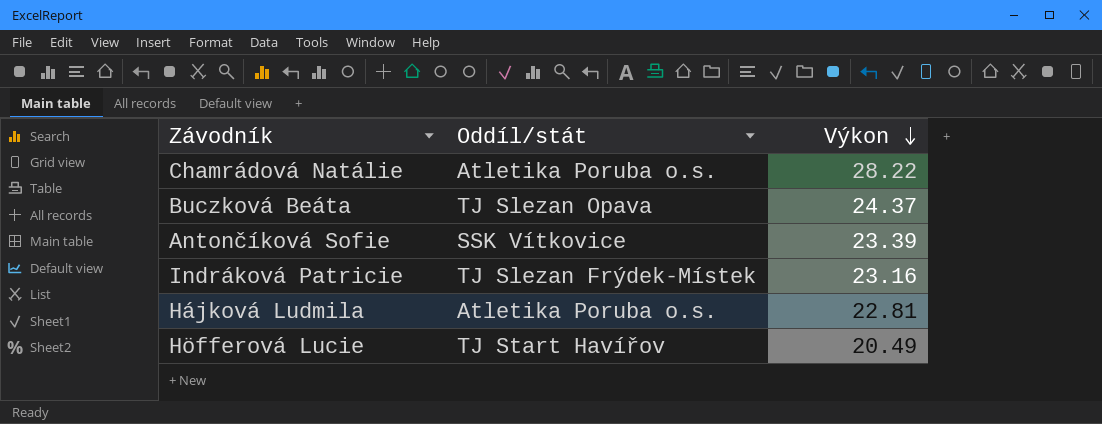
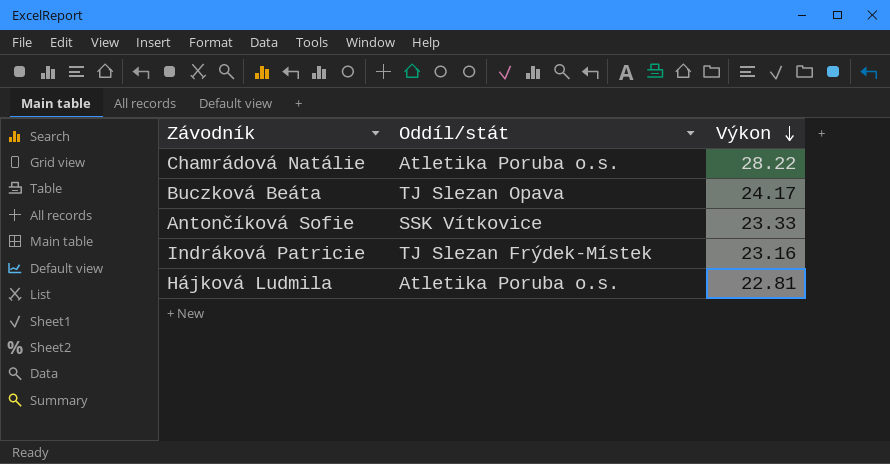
row Höfferová Lucie: TJ Start Havířov | 20.49 -> none
Buczková Beáta | Výkon: 24.37 -> 24.17
Antončíková Sofie | Výkon: 23.39 -> 23.33

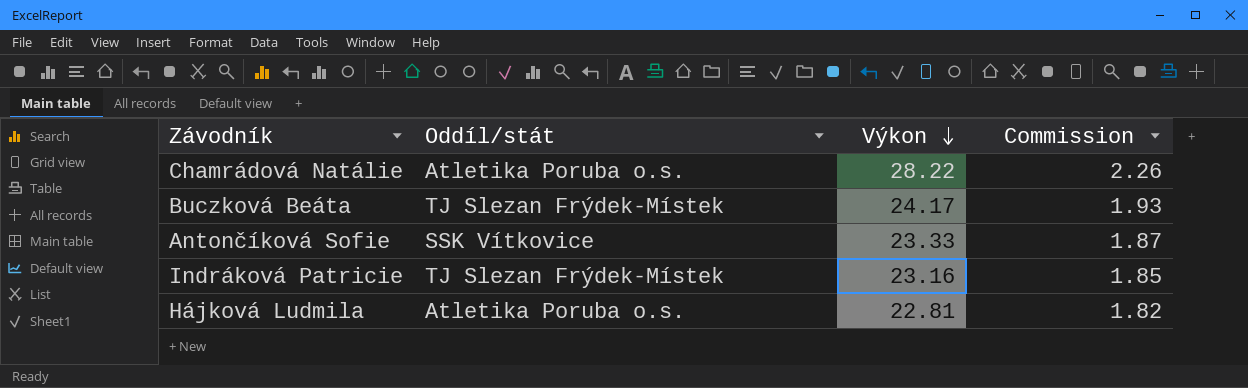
column Commission | formula: none -> [Výkon] * 0.08
Buczková Beáta | Oddíl/stát: TJ Slezan Opava -> TJ Slezan Frýdek-Místek

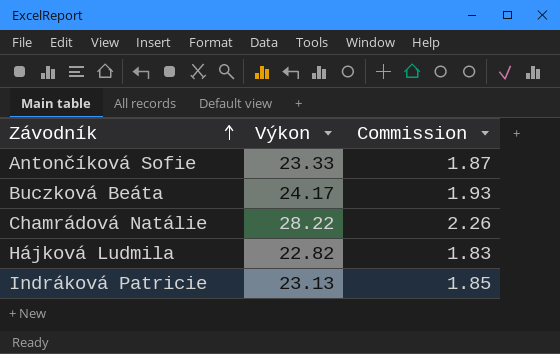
row order: Výkon descending -> Závodník ascending
column Oddíl/stát | position: 2 -> none
Hájková Ludmila | Výkon: 22.81 -> 22.82
Hájková Ludmila | Commission: 1.82 -> 1.83
Indráková Patricie | Výkon: 23.16 -> 23.13

